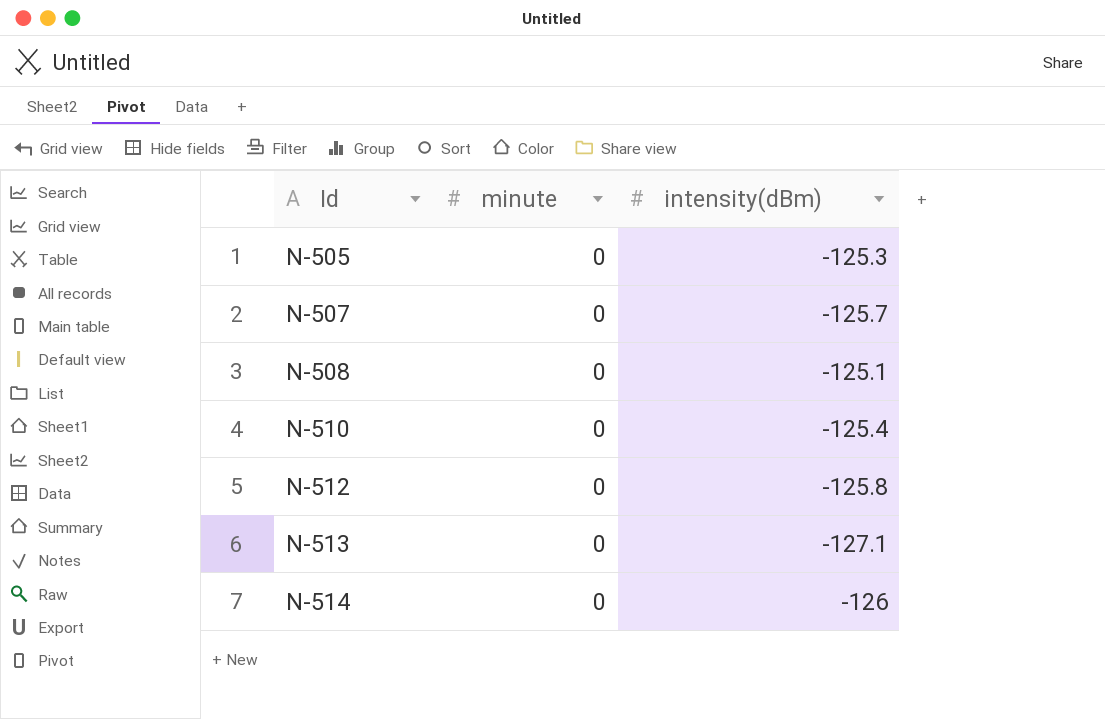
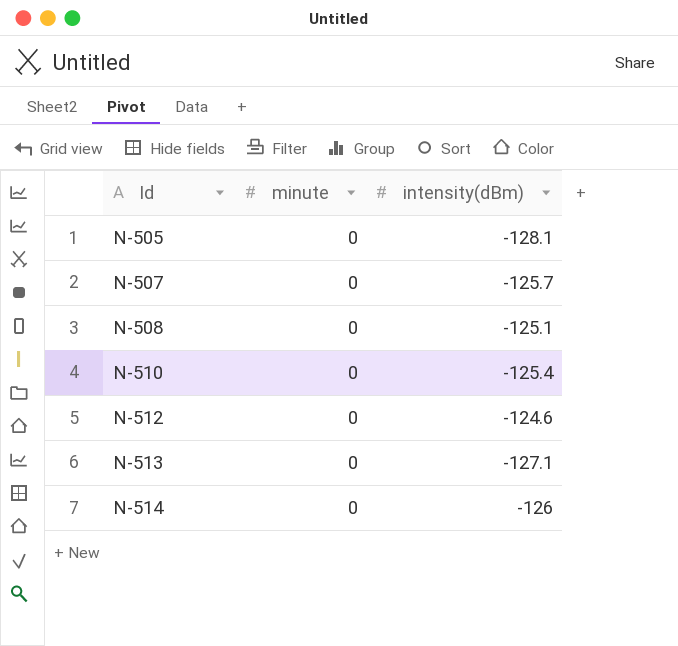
N-505 | intensity(dBm): -125.3 -> -128.1
N-512 | intensity(dBm): -125.8 -> -124.6

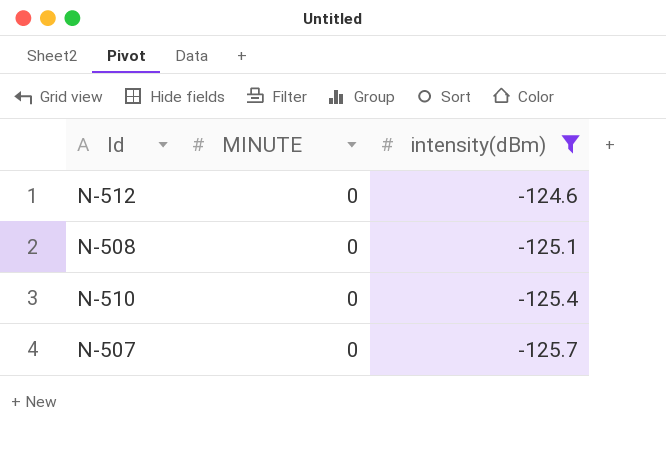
filter: none -> intensity(dBm) >= -125.7
row order: Id ascending -> intensity(dBm) descending
column name: minute -> MINUTE

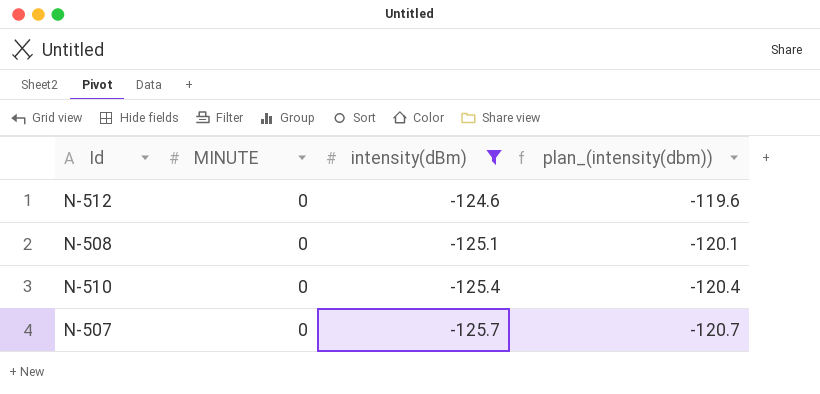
column plan_(intensity(dbm)) | formula: none -> [intensity(dBm)] + 5

